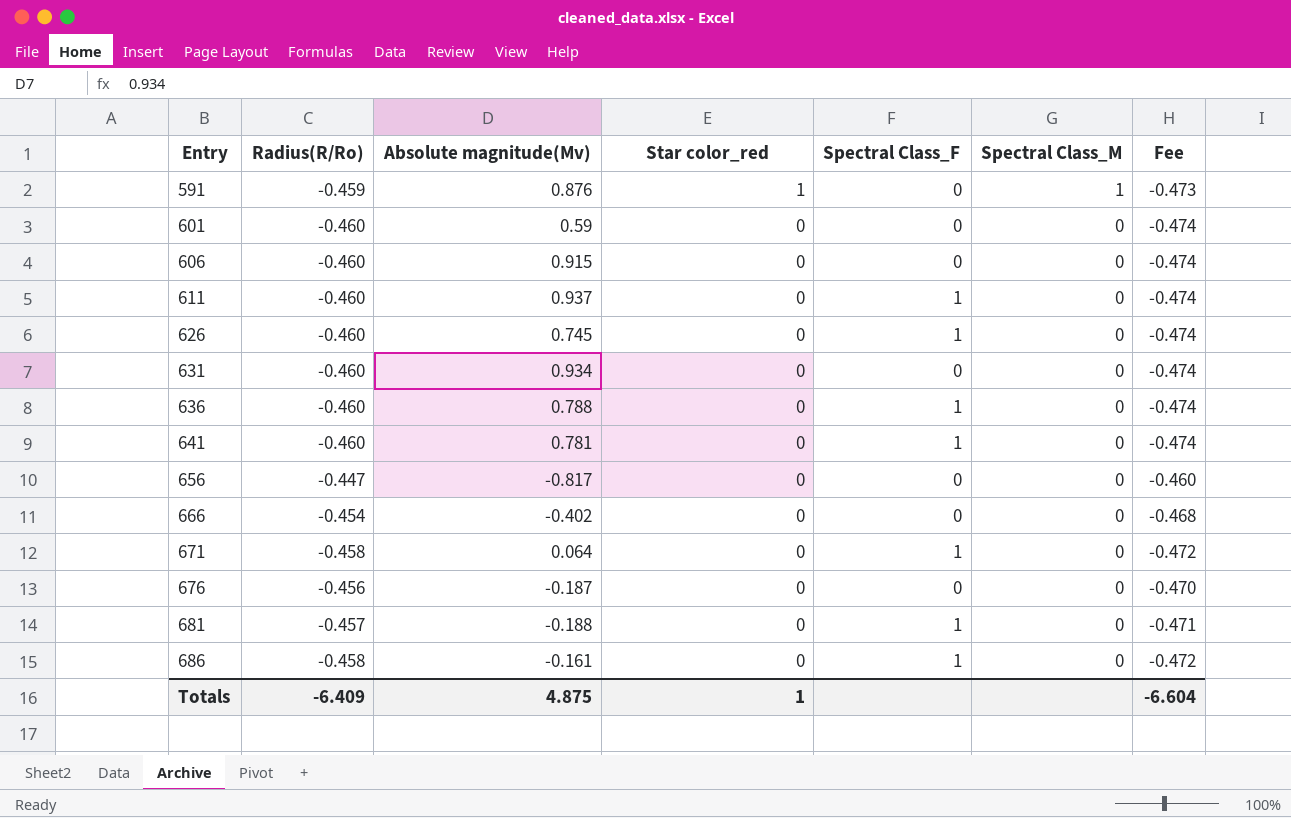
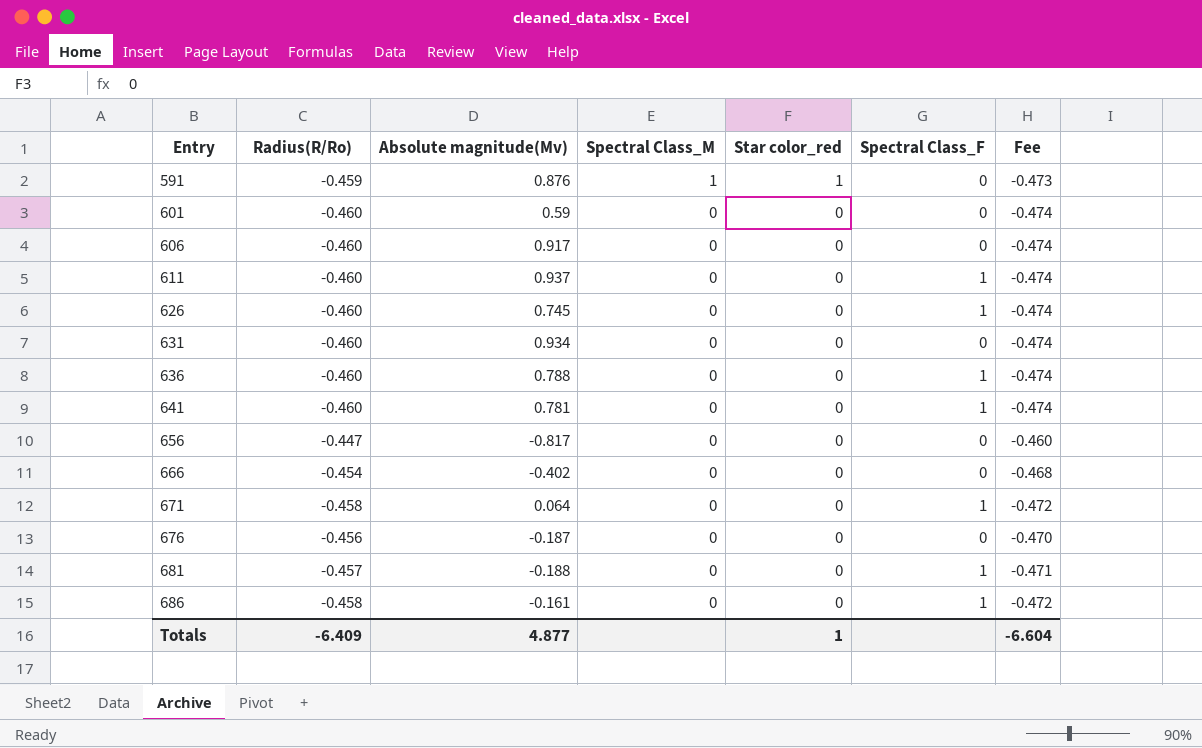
column Spectral Class_M | position: 6 -> 4
606 | Absolute magnitude(Mv): 0.915 -> 0.917
Totals | Absolute magnitude(Mv): 4.875 -> 4.877

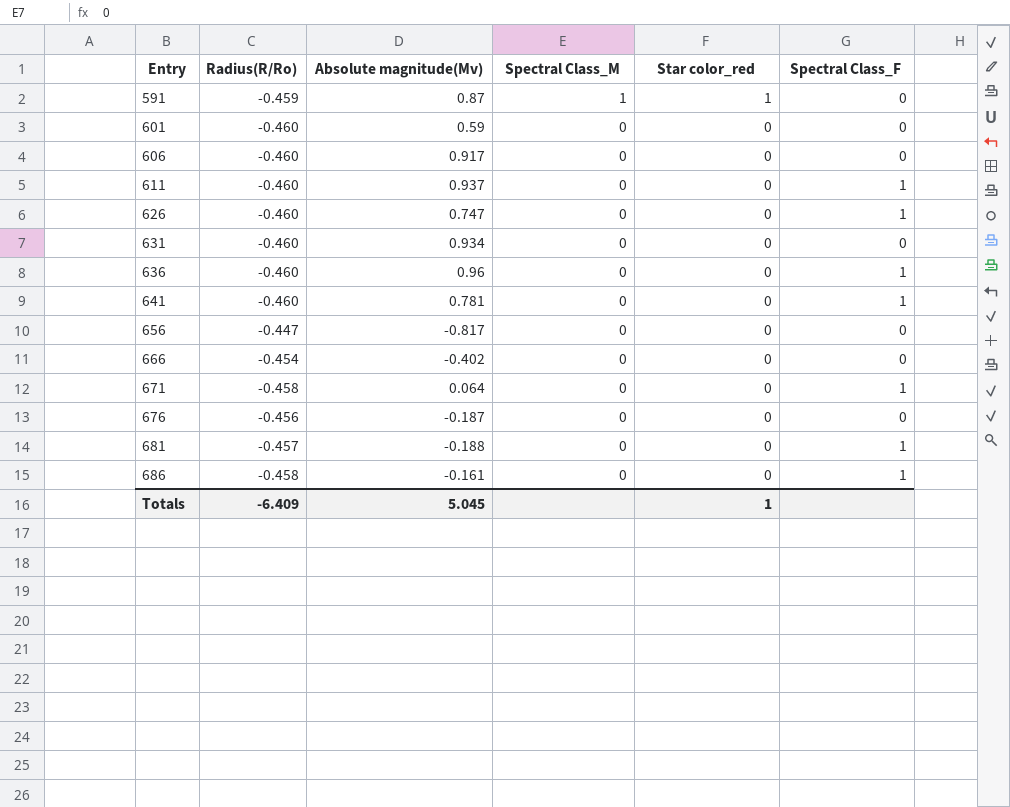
column Fee | formula: [Radius(R/Ro)] * 1.03 -> none
591 | Absolute magnitude(Mv): 0.876 -> 0.87
626 | Absolute magnitude(Mv): 0.745 -> 0.747
636 | Absolute magnitude(Mv): 0.788 -> 0.96
Totals | Absolute magnitude(Mv): 4.877 -> 5.045

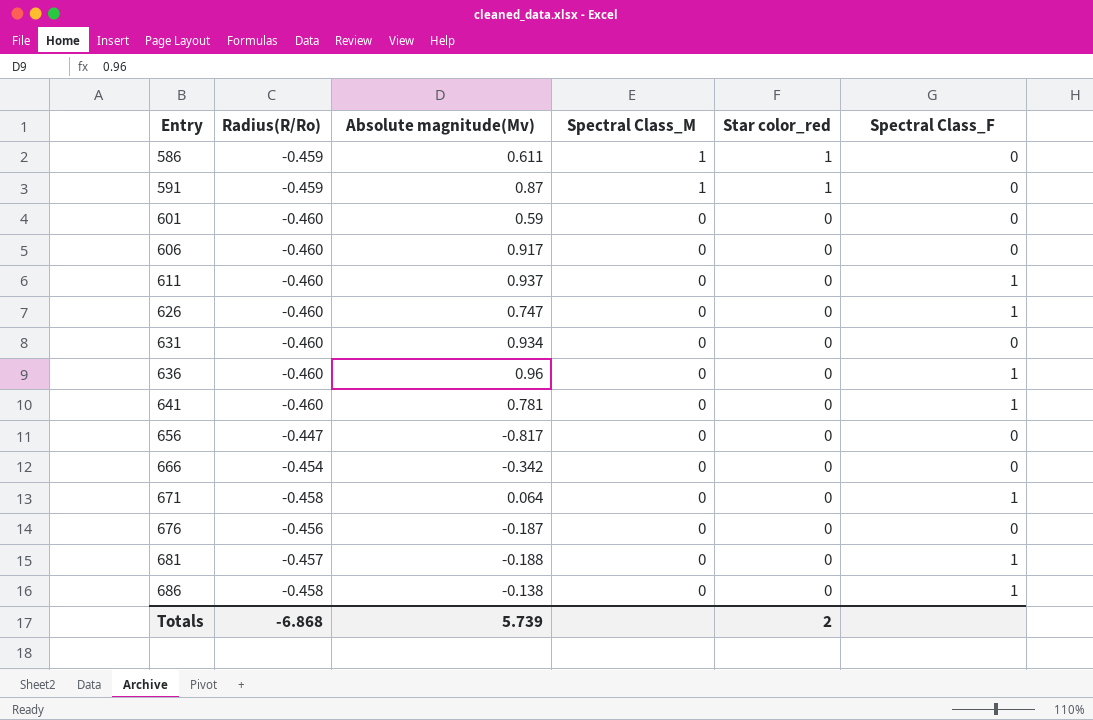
row 586: none -> -0.459 | 0.611 | 1 | 1 | 0
666 | Absolute magnitude(Mv): -0.402 -> -0.342
686 | Absolute magnitude(Mv): -0.161 -> -0.138
Totals | Radius(R/Ro): -6.409 -> -6.868
Totals | Absolute magnitude(Mv): 5.045 -> 5.739
Totals | Star color_red: 1 -> 2

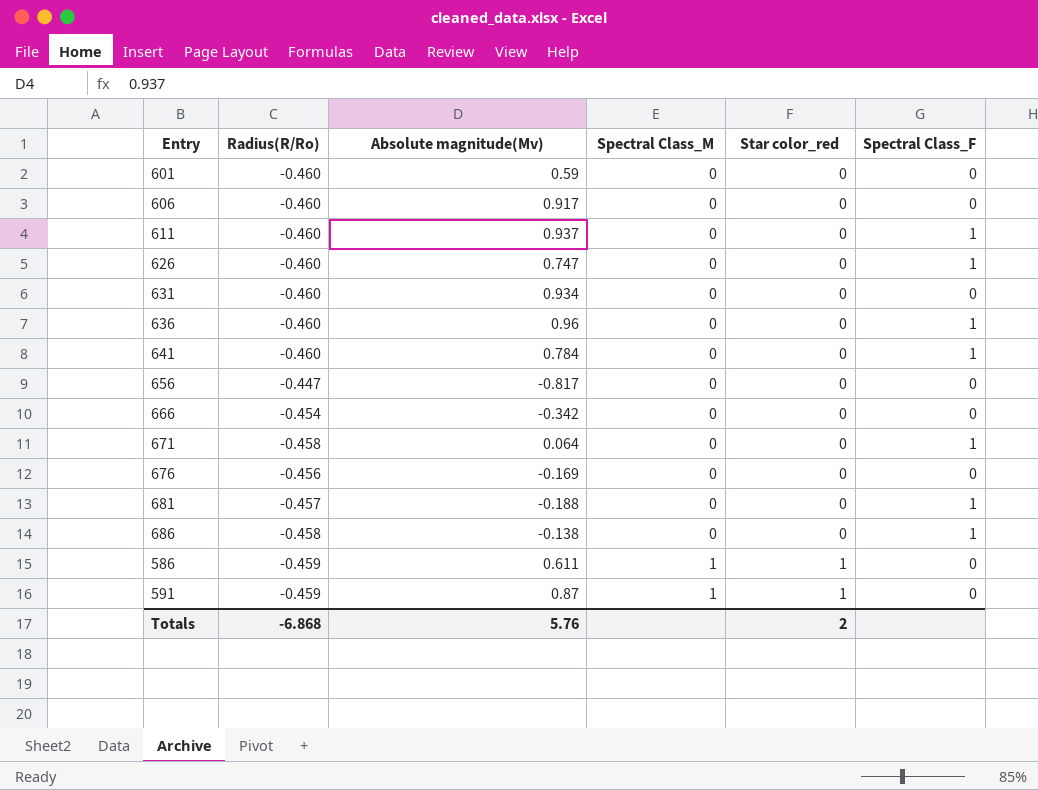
row order: Entry ascending -> Spectral Class_M ascending
641 | Absolute magnitude(Mv): 0.781 -> 0.784
676 | Absolute magnitude(Mv): -0.187 -> -0.169
Totals | Absolute magnitude(Mv): 5.739 -> 5.76

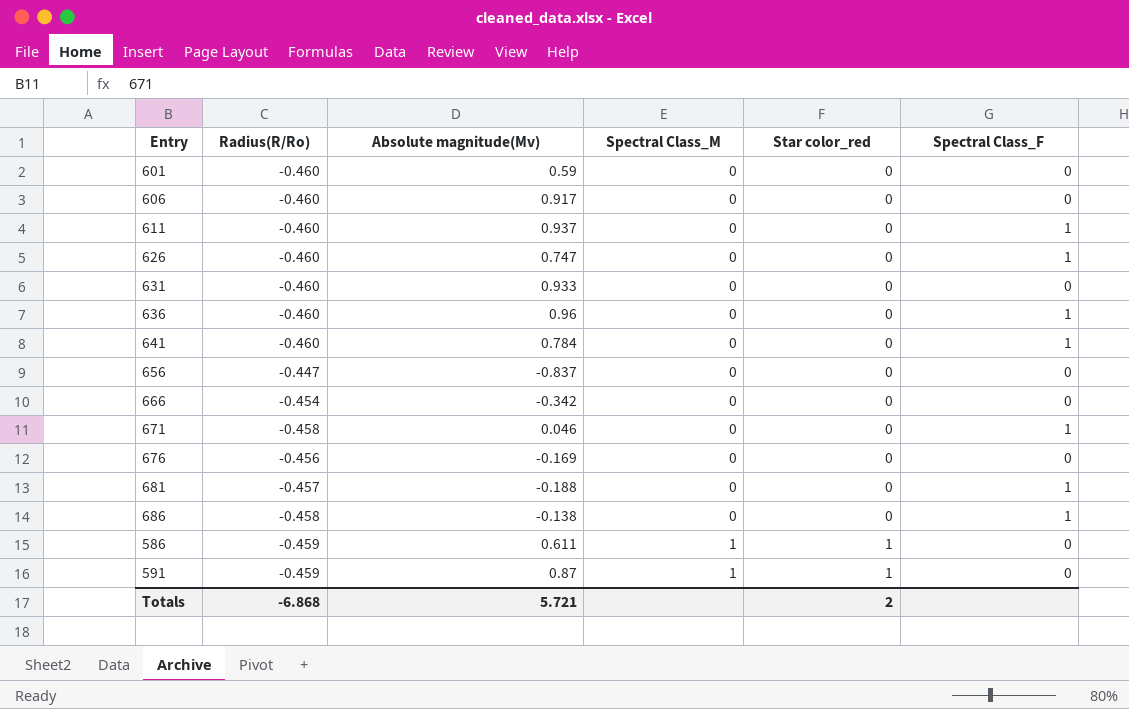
631 | Absolute magnitude(Mv): 0.934 -> 0.933
656 | Absolute magnitude(Mv): -0.817 -> -0.837
671 | Absolute magnitude(Mv): 0.064 -> 0.046
Totals | Absolute magnitude(Mv): 5.76 -> 5.721

